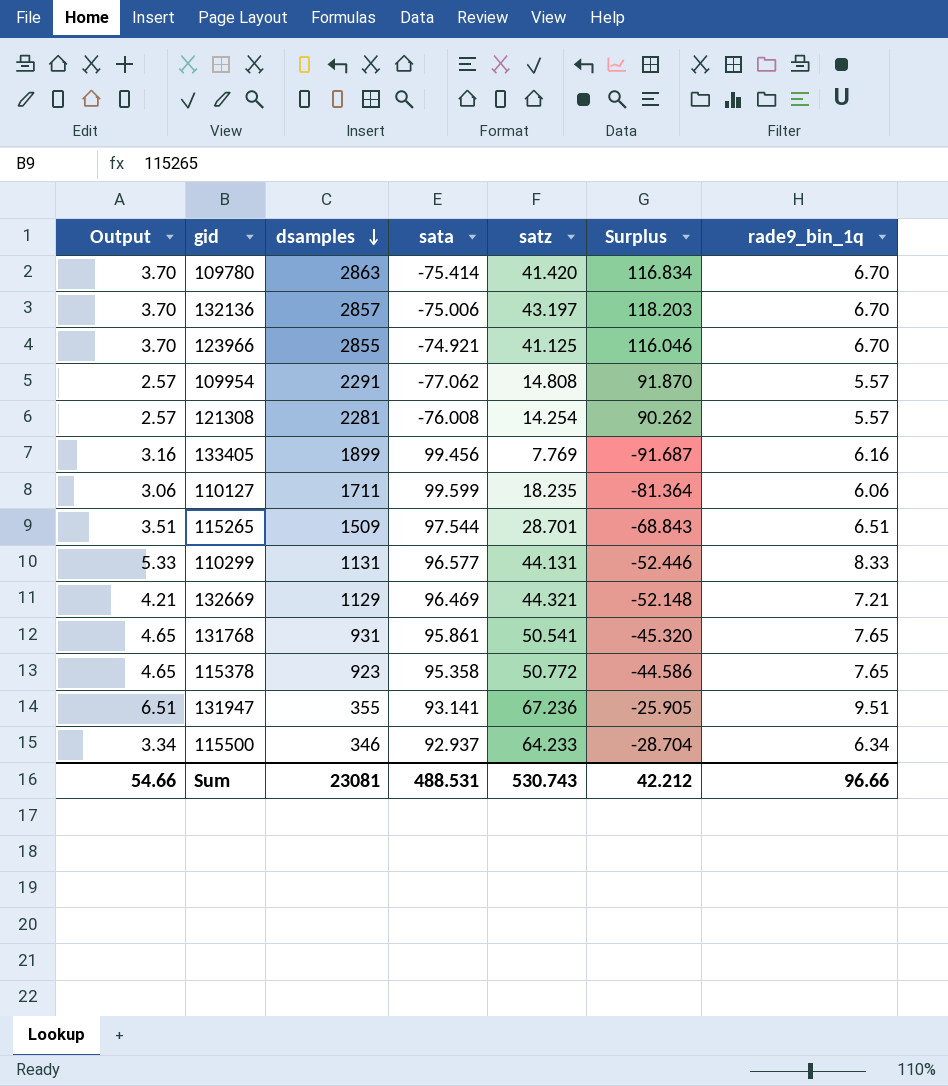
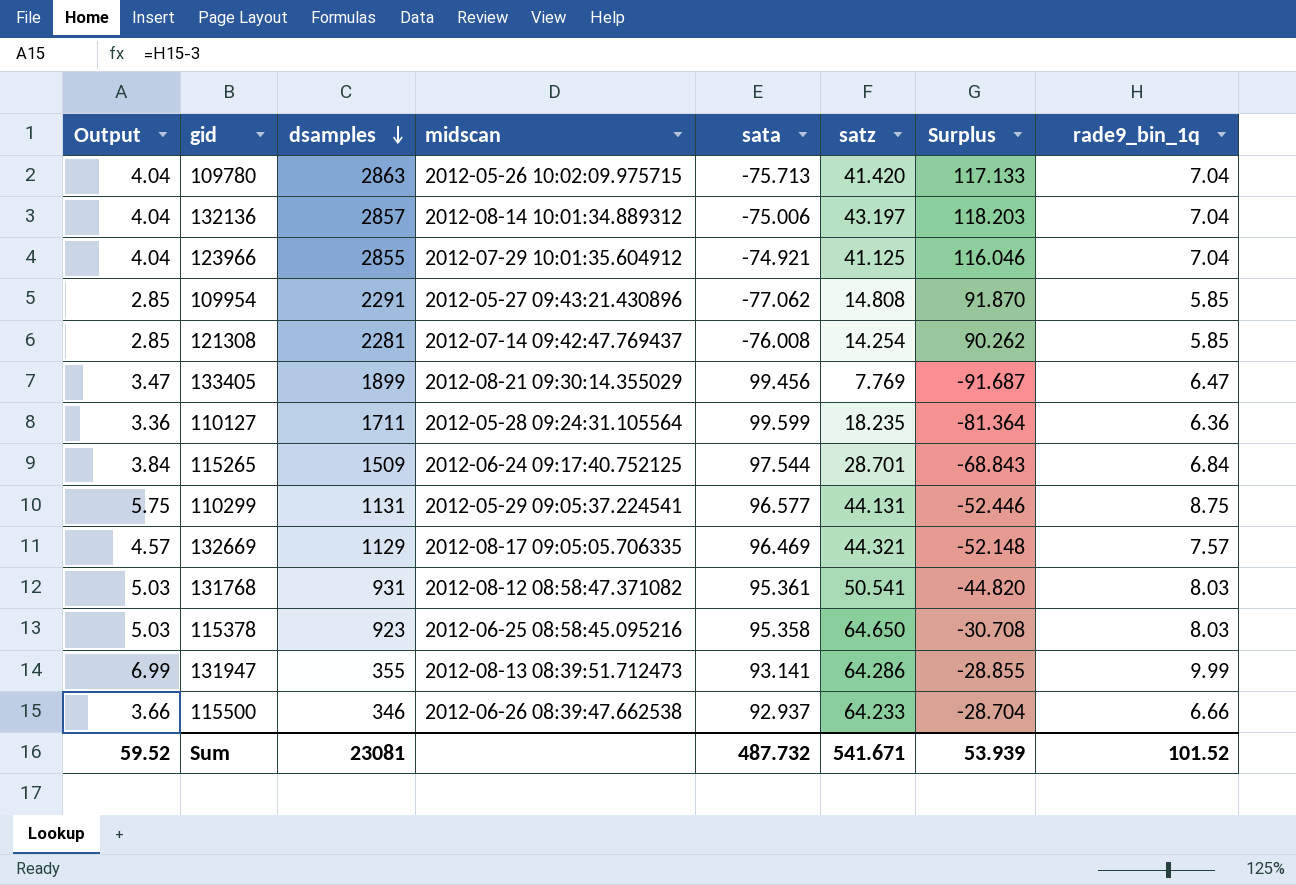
column midscan | position: none -> 4
109780 | Output: 3.70 -> 4.04
109780 | sata: -75.414 -> -75.713
109780 | Surplus: 116.834 -> 117.133
109780 | rade9_bin_1q: 6.70 -> 7.04
132136 | Output: 3.70 -> 4.04
132136 | rade9_bin_1q: 6.70 -> 7.04
123966 | Output: 3.70 -> 4.04
123966 | rade9_bin_1q: 6.70 -> 7.04
109954 | Output: 2.57 -> 2.85
109954 | rade9_bin_1q: 5.57 -> 5.85
121308 | Output: 2.57 -> 2.85
121308 | rade9_bin_1q: 5.57 -> 5.85
133405 | Output: 3.16 -> 3.47
133405 | rade9_bin_1q: 6.16 -> 6.47
110127 | Output: 3.06 -> 3.36
110127 | rade9_bin_1q: 6.06 -> 6.36
115265 | Output: 3.51 -> 3.84
115265 | rade9_bin_1q: 6.51 -> 6.84
110299 | Output: 5.33 -> 5.75
110299 | rade9_bin_1q: 8.33 -> 8.75
132669 | Output: 4.21 -> 4.57
132669 | rade9_bin_1q: 7.21 -> 7.57
131768 | Output: 4.65 -> 5.03
131768 | sata: 95.861 -> 95.361
131768 | Surplus: -45.320 -> -44.820
131768 | rade9_bin_1q: 7.65 -> 8.03
115378 | Output: 4.65 -> 5.03
115378 | satz: 50.772 -> 64.650
115378 | Surplus: -44.586 -> -30.708
115378 | rade9_bin_1q: 7.65 -> 8.03
131947 | Output: 6.51 -> 6.99
131947 | satz: 67.236 -> 64.286
131947 | Surplus: -25.905 -> -28.855
131947 | rade9_bin_1q: 9.51 -> 9.99
115500 | Output: 3.34 -> 3.66
115500 | rade9_bin_1q: 6.34 -> 6.66
Sum | Output: 54.66 -> 59.52
Sum | sata: 488.531 -> 487.732
Sum | satz: 530.743 -> 541.671
Sum | Surplus: 42.212 -> 53.939
Sum | rade9_bin_1q: 96.66 -> 101.52

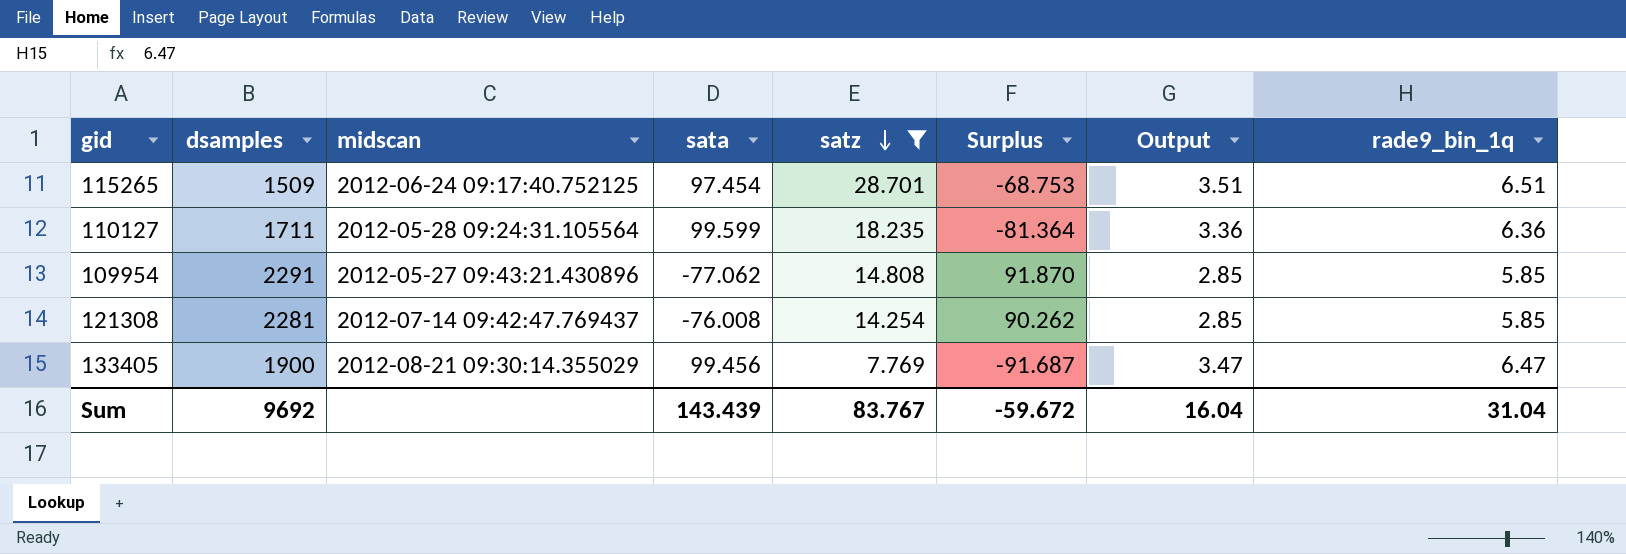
filter: none -> satz <= 28.701
row order: dsamples descending -> satz descending
column Output | position: 1 -> 7
115265 | sata: 97.544 -> 97.454
115265 | Surplus: -68.843 -> -68.753
115265 | Output: 3.84 -> 3.51
115265 | rade9_bin_1q: 6.84 -> 6.51
133405 | dsamples: 1899 -> 1900
Sum | dsamples: 23081 -> 9692
Sum | sata: 487.732 -> 143.439
Sum | satz: 541.671 -> 83.767
Sum | Surplus: 53.939 -> -59.672
Sum | Output: 59.52 -> 16.04
Sum | rade9_bin_1q: 101.52 -> 31.04

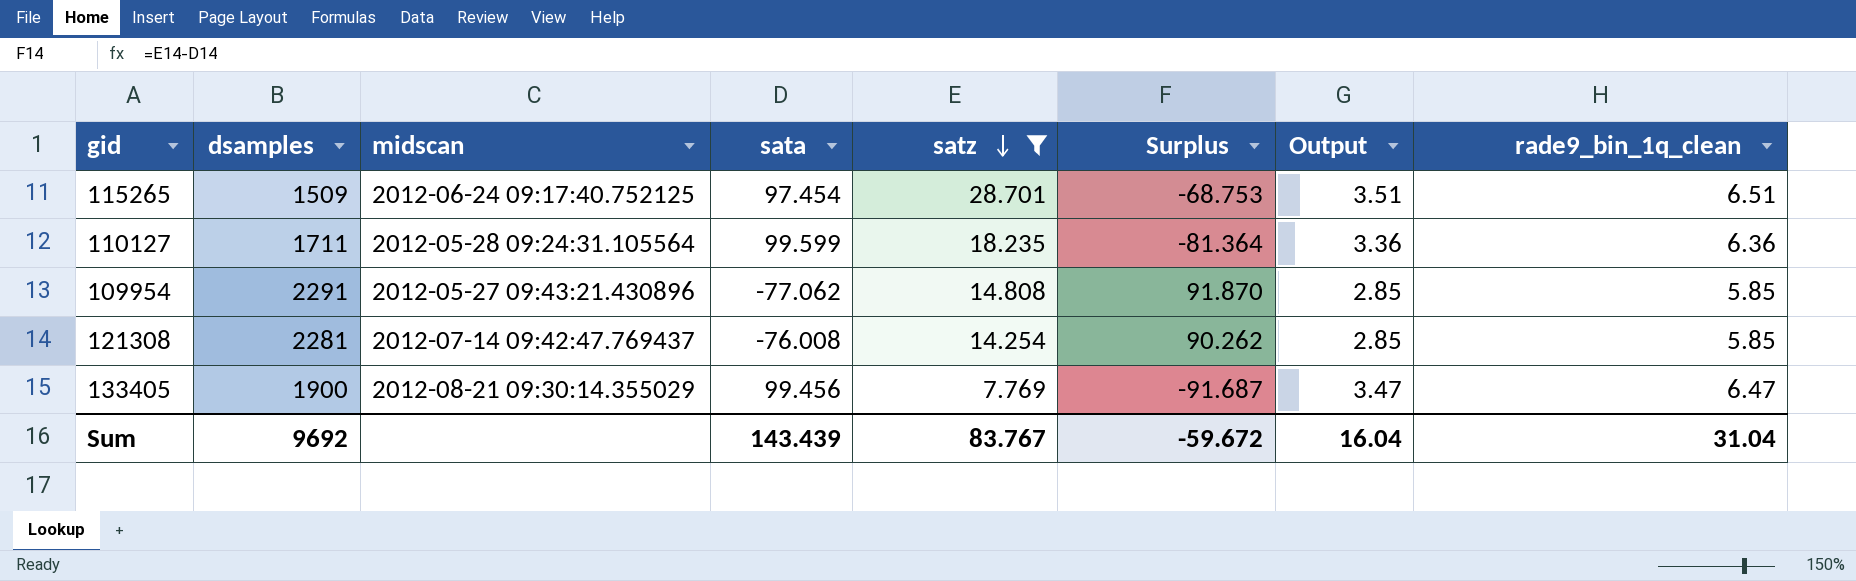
column name: rade9_bin_1q -> rade9_bin_1q_clean

